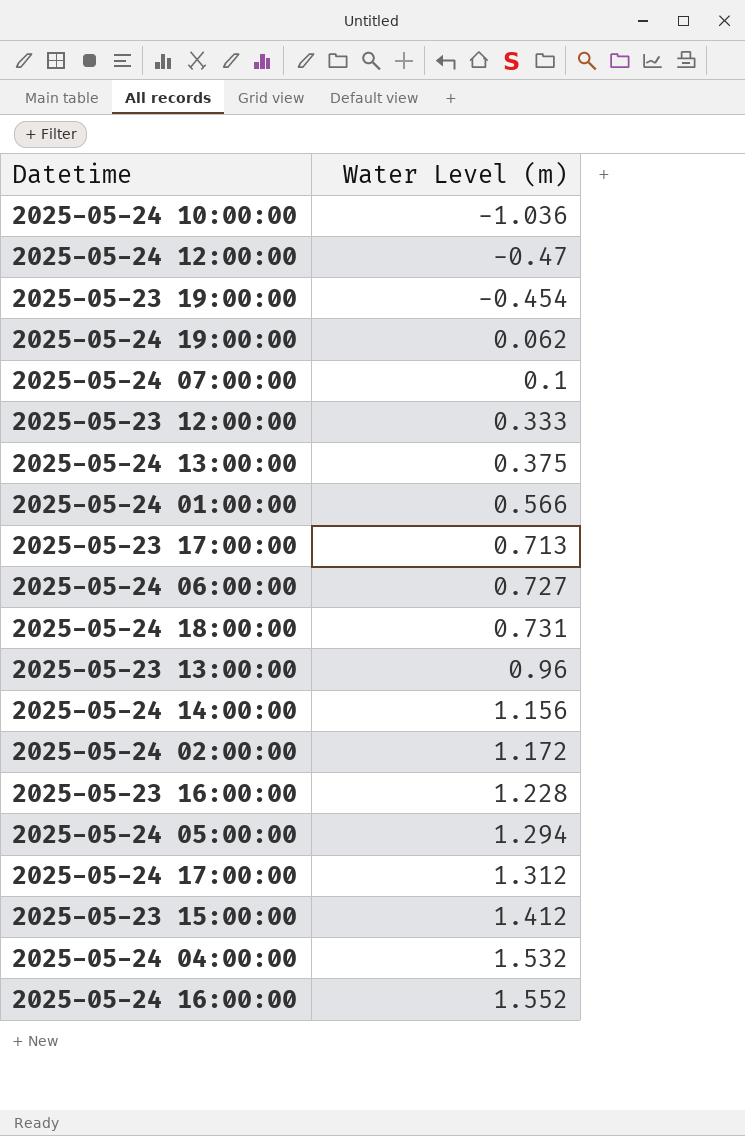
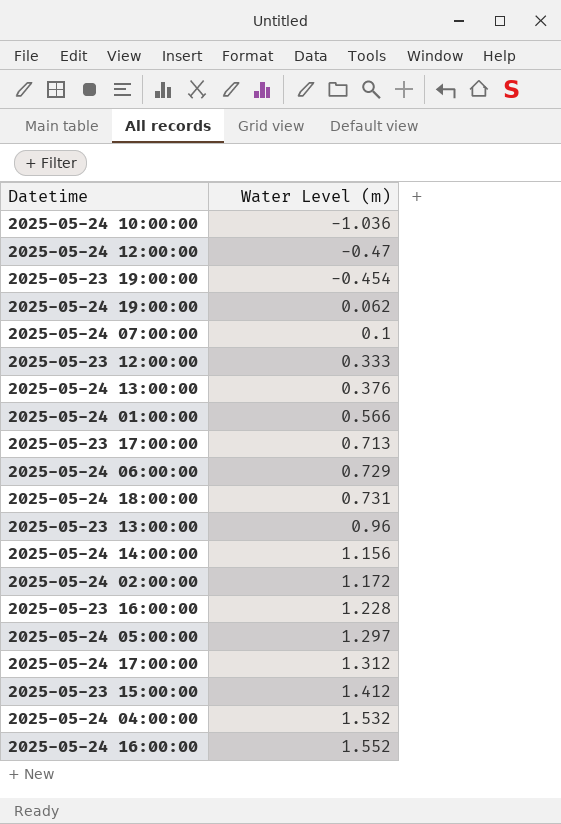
2025-05-24 13:00:00 | Water Level (m): 0.375 -> 0.376
2025-05-24 06:00:00 | Water Level (m): 0.727 -> 0.729
2025-05-24 05:00:00 | Water Level (m): 1.294 -> 1.297

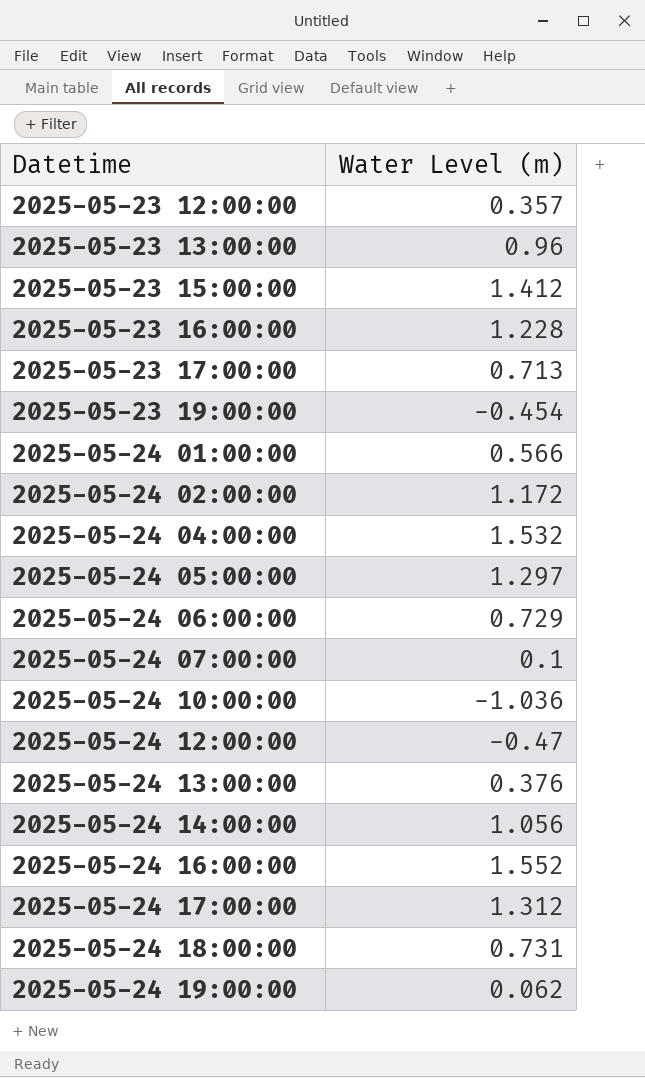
row order: Water Level (m) ascending -> Datetime ascending
2025-05-23 12:00:00 | Water Level (m): 0.333 -> 0.357
2025-05-24 14:00:00 | Water Level (m): 1.156 -> 1.056

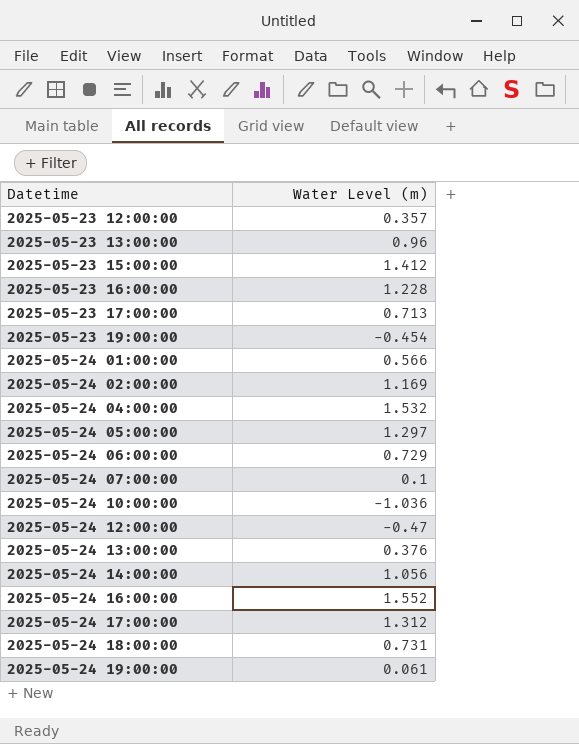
2025-05-24 02:00:00 | Water Level (m): 1.172 -> 1.169
2025-05-24 19:00:00 | Water Level (m): 0.062 -> 0.061

